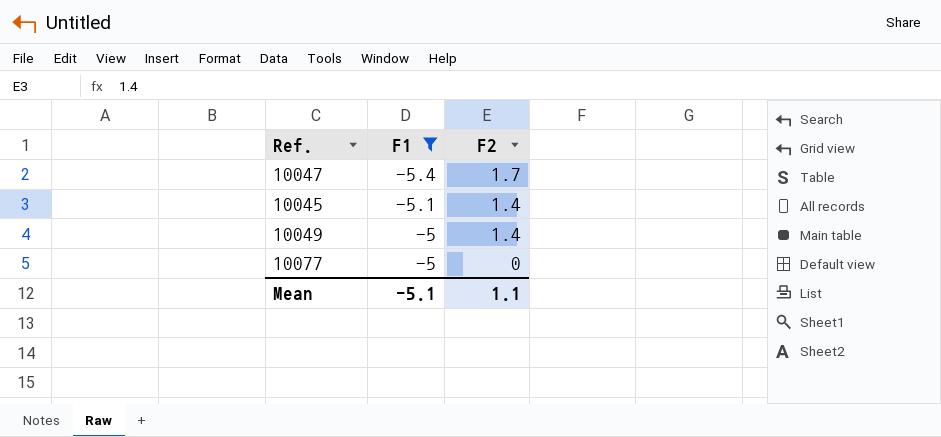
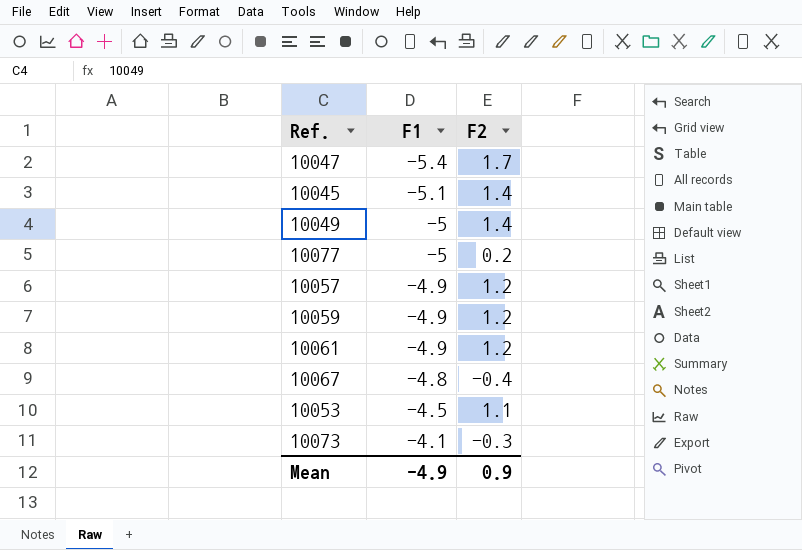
filter: F1 <= -5 -> none
10077 | F2: 0 -> 0.2
Mean | F1: -5.1 -> -4.9
Mean | F2: 1.1 -> 0.9

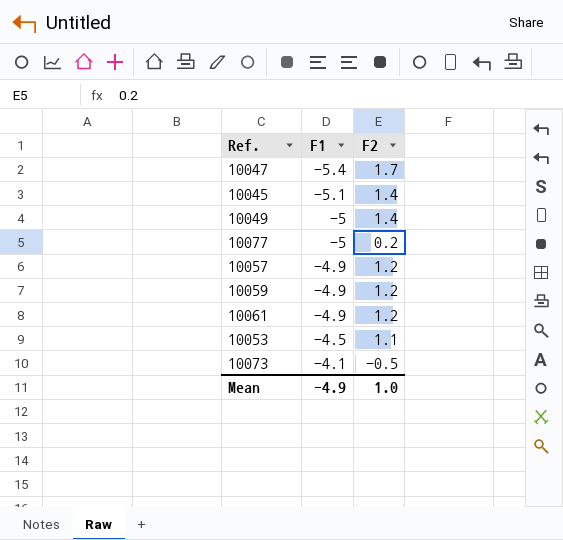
row 10067: -4.8 | -0.4 -> none
10073 | F2: -0.3 -> -0.5
Mean | F2: 0.9 -> 1.0

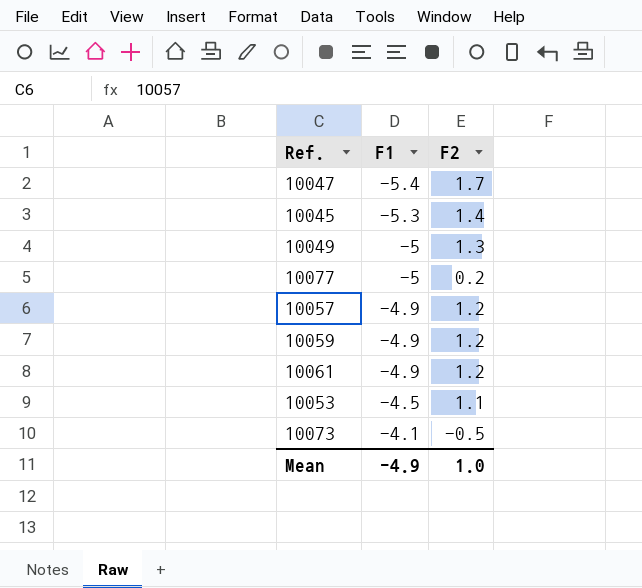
10045 | F1: -5.1 -> -5.3
10049 | F2: 1.4 -> 1.3

